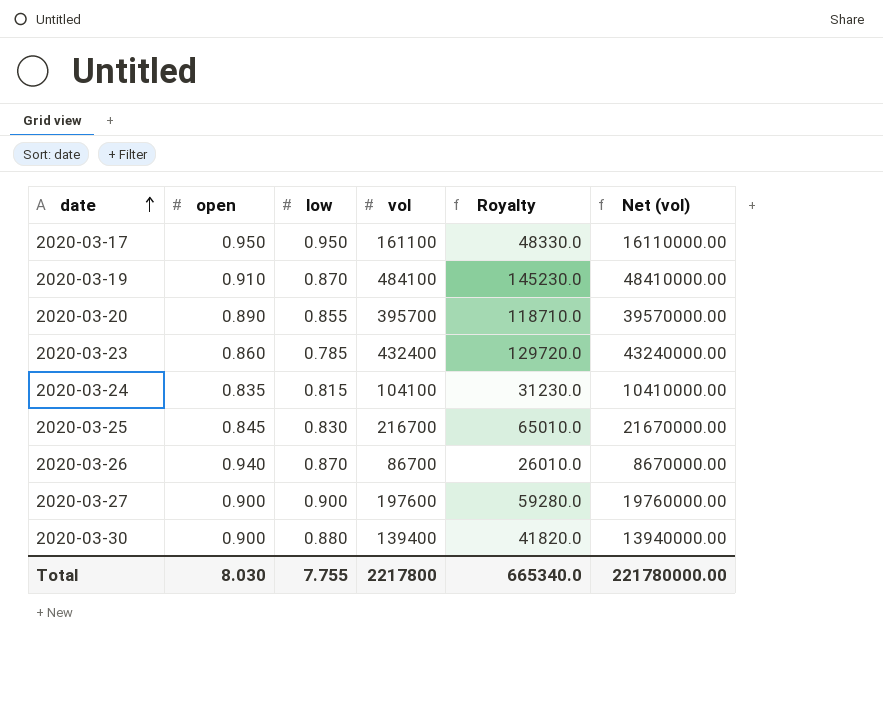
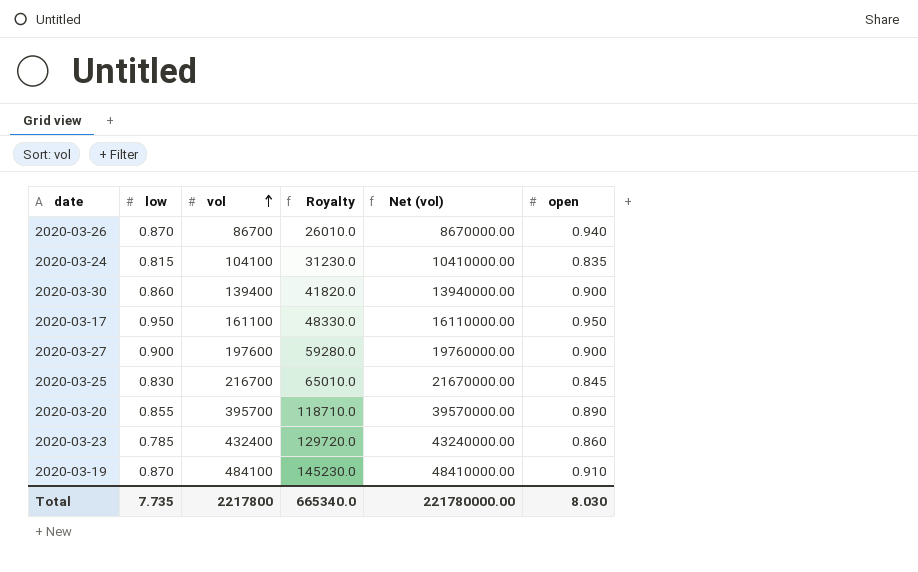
row order: date ascending -> vol ascending
column open | position: 2 -> 6
2020-03-30 | low: 0.880 -> 0.860
Total | low: 7.755 -> 7.735

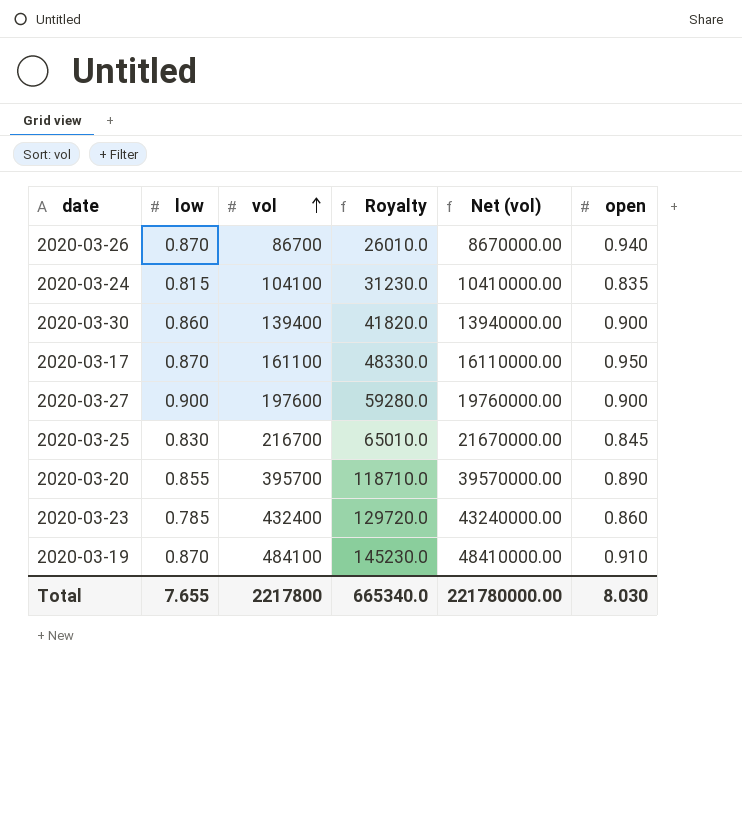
2020-03-17 | low: 0.950 -> 0.870
Total | low: 7.735 -> 7.655

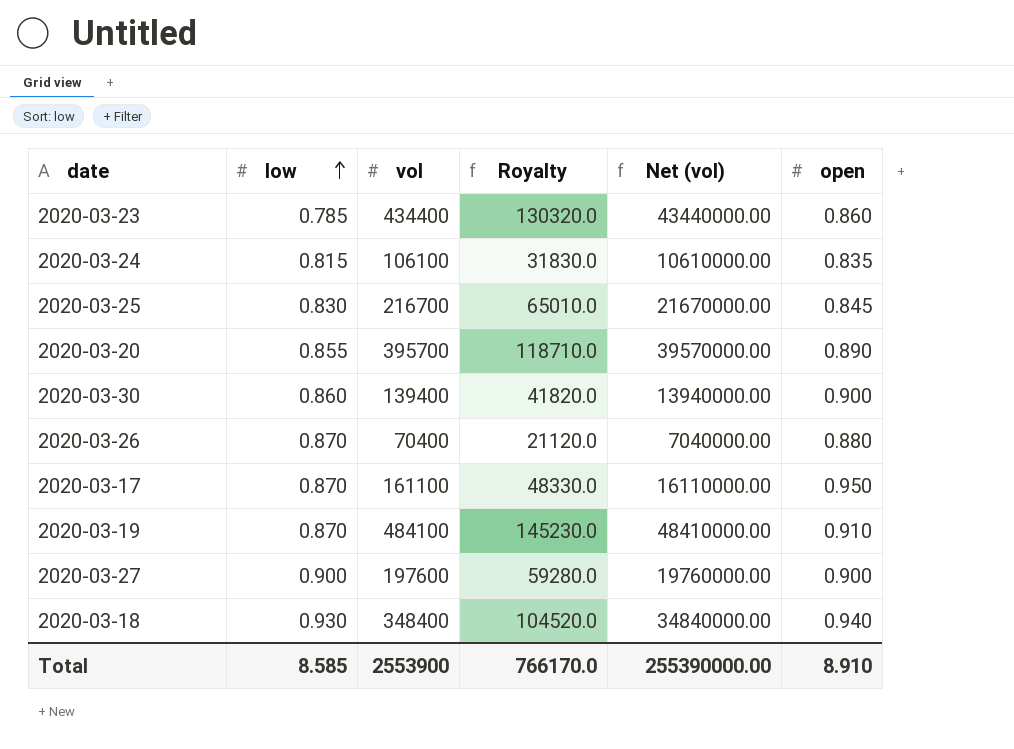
row order: vol ascending -> low ascending
2020-03-23 | vol: 432400 -> 434400
2020-03-23 | Royalty: 129720.0 -> 130320.0
2020-03-23 | Net (vol): 43240000.00 -> 43440000.00
2020-03-24 | vol: 104100 -> 106100
2020-03-24 | Royalty: 31230.0 -> 31830.0
2020-03-24 | Net (vol): 10410000.00 -> 10610000.00
2020-03-26 | vol: 86700 -> 70400
2020-03-26 | Royalty: 26010.0 -> 21120.0
2020-03-26 | Net (vol): 8670000.00 -> 7040000.00
2020-03-26 | open: 0.940 -> 0.880
row 2020-03-18: none -> 0.930 | 348400 | 104520.0 | 34840000.00 | 0.940
Total | low: 7.655 -> 8.585
Total | vol: 2217800 -> 2553900
Total | Royalty: 665340.0 -> 766170.0
Total | Net (vol): 221780000.00 -> 255390000.00
Total | open: 8.030 -> 8.910

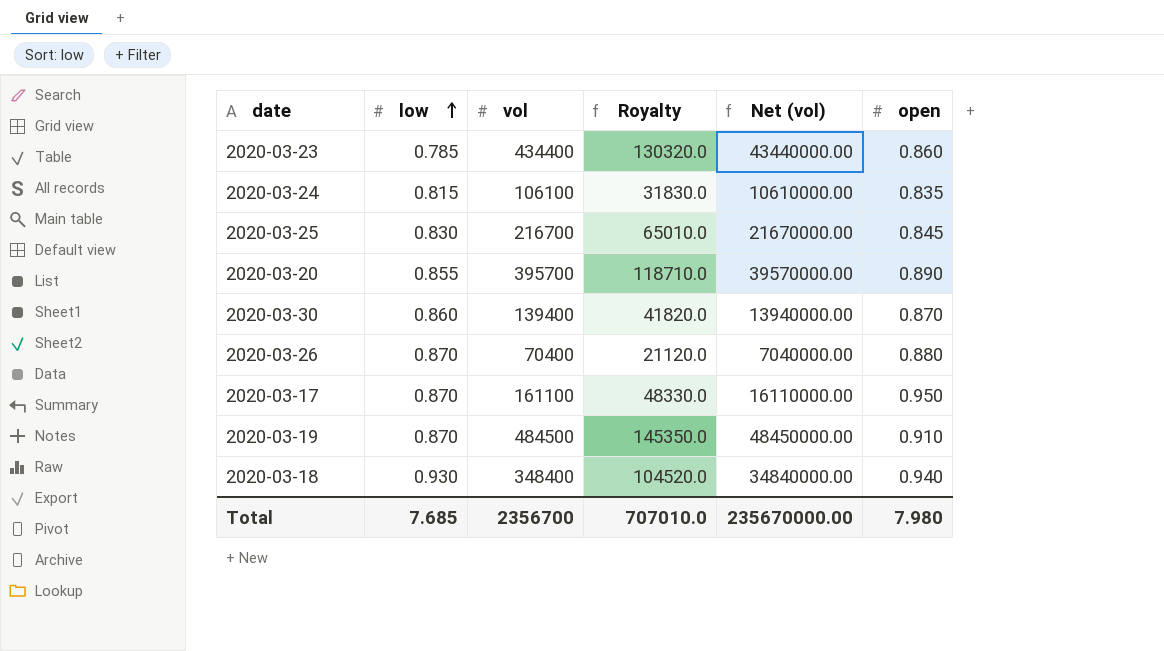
row 2020-03-27: 0.900 | 197600 | 59280.0 | 19760000.00 | 0.900 -> none
2020-03-30 | open: 0.900 -> 0.870
2020-03-19 | vol: 484100 -> 484500
2020-03-19 | Royalty: 145230.0 -> 145350.0
2020-03-19 | Net (vol): 48410000.00 -> 48450000.00
Total | low: 8.585 -> 7.685
Total | vol: 2553900 -> 2356700
Total | Royalty: 766170.0 -> 707010.0
Total | Net (vol): 255390000.00 -> 235670000.00
Total | open: 8.910 -> 7.980

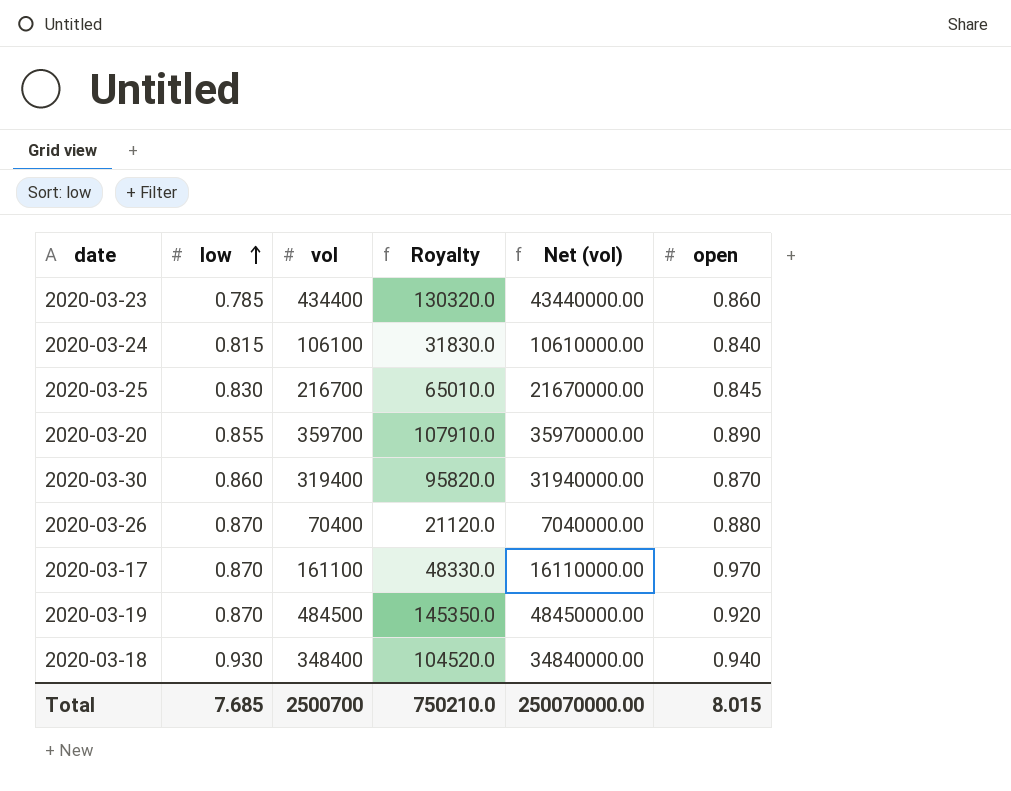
2020-03-24 | open: 0.835 -> 0.840
2020-03-20 | vol: 395700 -> 359700
2020-03-20 | Royalty: 118710.0 -> 107910.0
2020-03-20 | Net (vol): 39570000.00 -> 35970000.00
2020-03-30 | vol: 139400 -> 319400
2020-03-30 | Royalty: 41820.0 -> 95820.0
2020-03-30 | Net (vol): 13940000.00 -> 31940000.00
2020-03-17 | open: 0.950 -> 0.970
2020-03-19 | open: 0.910 -> 0.920
Total | vol: 2356700 -> 2500700
Total | Royalty: 707010.0 -> 750210.0
Total | Net (vol): 235670000.00 -> 250070000.00
Total | open: 7.980 -> 8.015

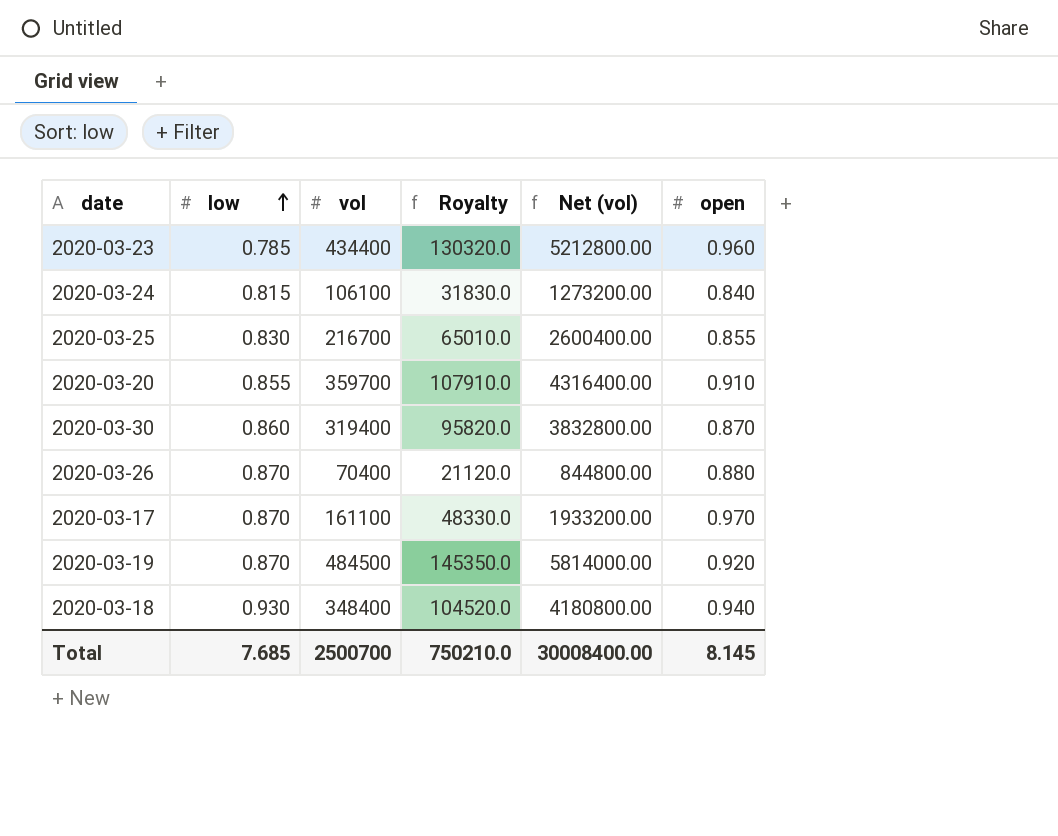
column Net (vol) | formula: [vol] * 100 -> [vol] * 12
2020-03-23 | open: 0.860 -> 0.960
2020-03-25 | open: 0.845 -> 0.855
2020-03-20 | open: 0.890 -> 0.910
Total | Net (vol): 250070000.00 -> 30008400.00
Total | open: 8.015 -> 8.145

